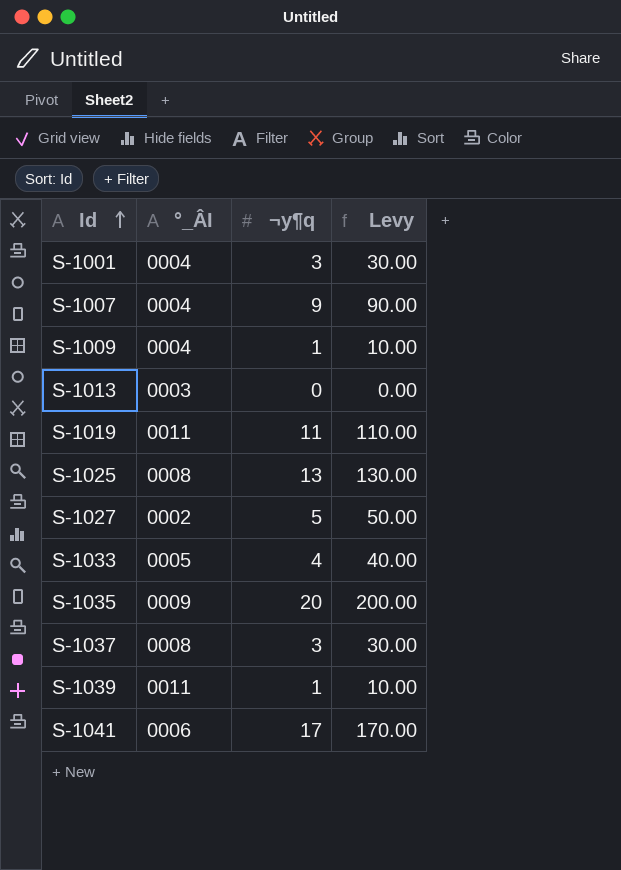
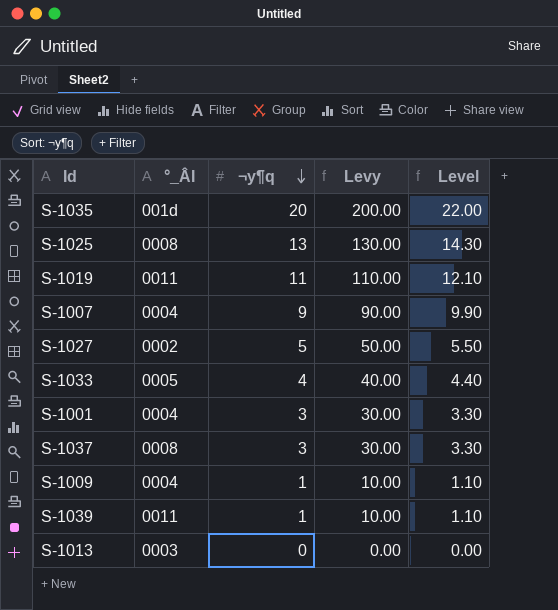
row order: Id ascending -> ¬y¶q descending
column Level | formula: none -> [¬y¶q] * 1.1
row S-1041: 0006 | 17 | 170.00 -> none
S-1035 | °_ÂI: 0009 -> 001d

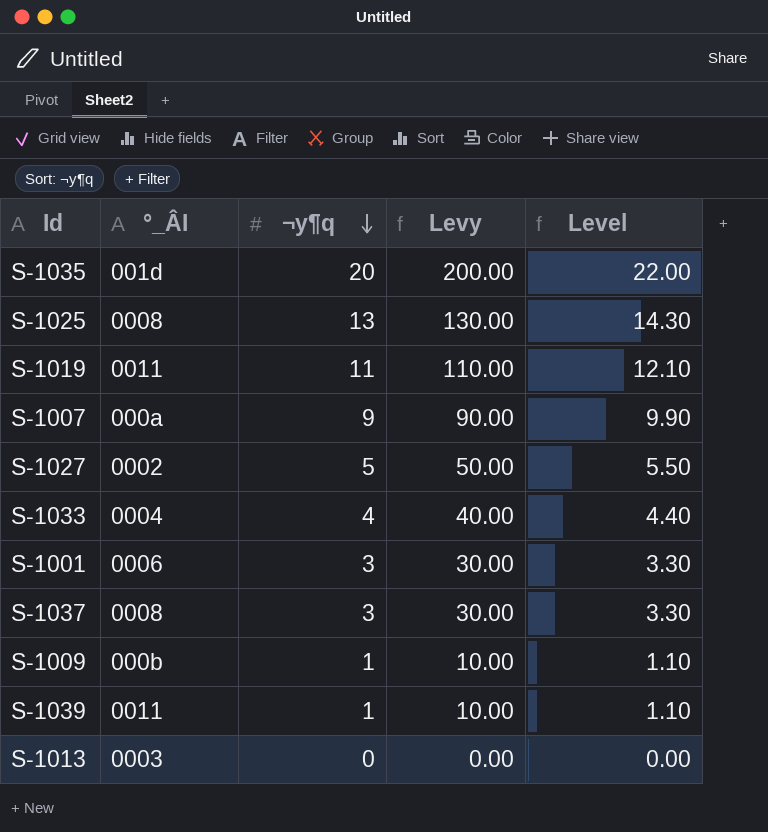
S-1007 | °_ÂI: 0004 -> 000a
S-1033 | °_ÂI: 0005 -> 0004
S-1001 | °_ÂI: 0004 -> 0006
S-1009 | °_ÂI: 0004 -> 000b

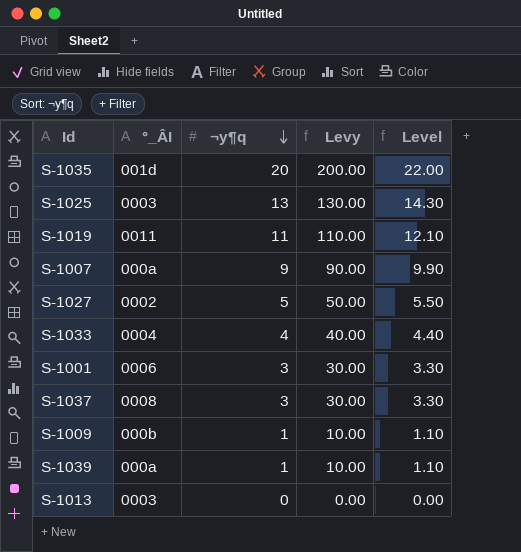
S-1025 | °_ÂI: 0008 -> 0003
S-1039 | °_ÂI: 0011 -> 000a

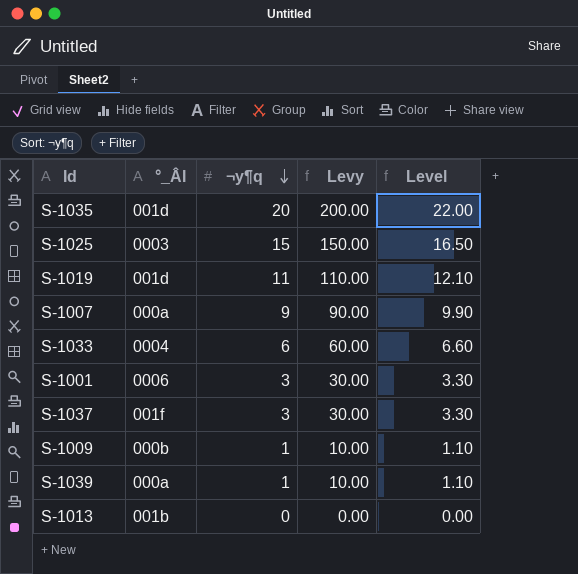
row S-1027: 0002 | 5 | 50.00 | 5.50 -> none
S-1025 | ¬y¶q: 13 -> 15
S-1025 | Levy: 130.00 -> 150.00
S-1025 | Level: 14.30 -> 16.50
S-1019 | °_ÂI: 0011 -> 001d
S-1033 | ¬y¶q: 4 -> 6
S-1033 | Levy: 40.00 -> 60.00
S-1033 | Level: 4.40 -> 6.60
S-1037 | °_ÂI: 0008 -> 001f
S-1013 | °_ÂI: 0003 -> 001b

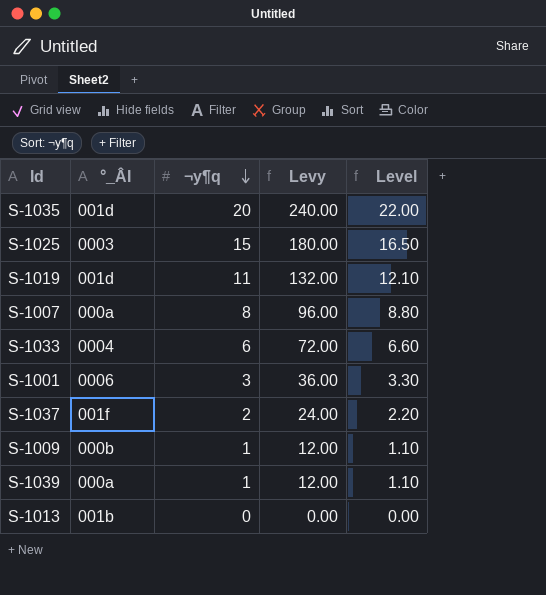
column Levy | formula: [¬y¶q] * 10 -> [¬y¶q] * 12
S-1007 | ¬y¶q: 9 -> 8
S-1007 | Level: 9.90 -> 8.80
S-1037 | ¬y¶q: 3 -> 2
S-1037 | Level: 3.30 -> 2.20

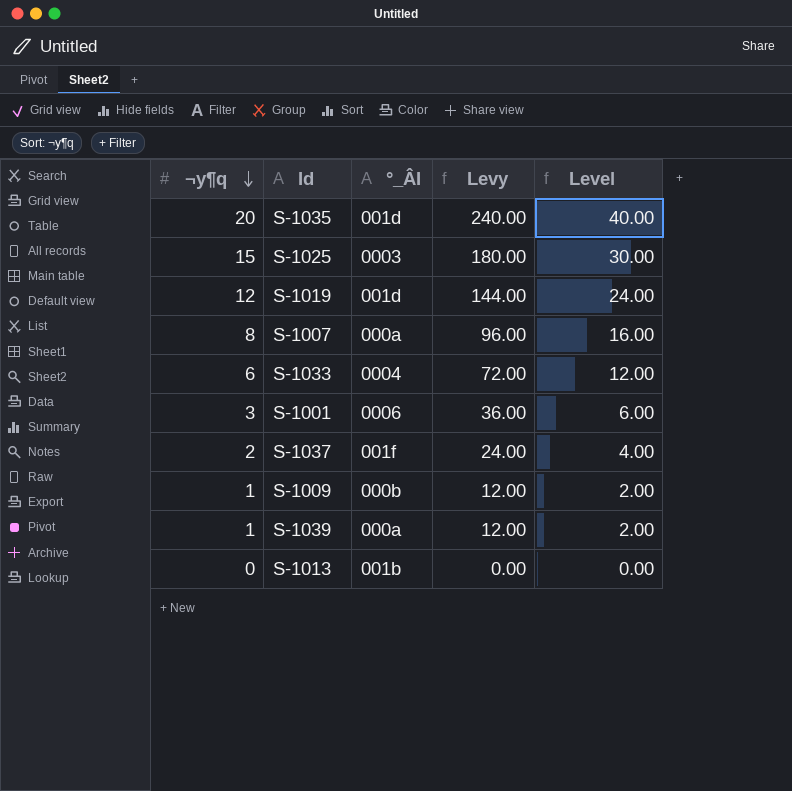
column ¬y¶q | position: 3 -> 1
column Level | formula: [¬y¶q] * 1.1 -> [¬y¶q] * 2
S-1019 | ¬y¶q: 11 -> 12
S-1019 | Levy: 132.00 -> 144.00

